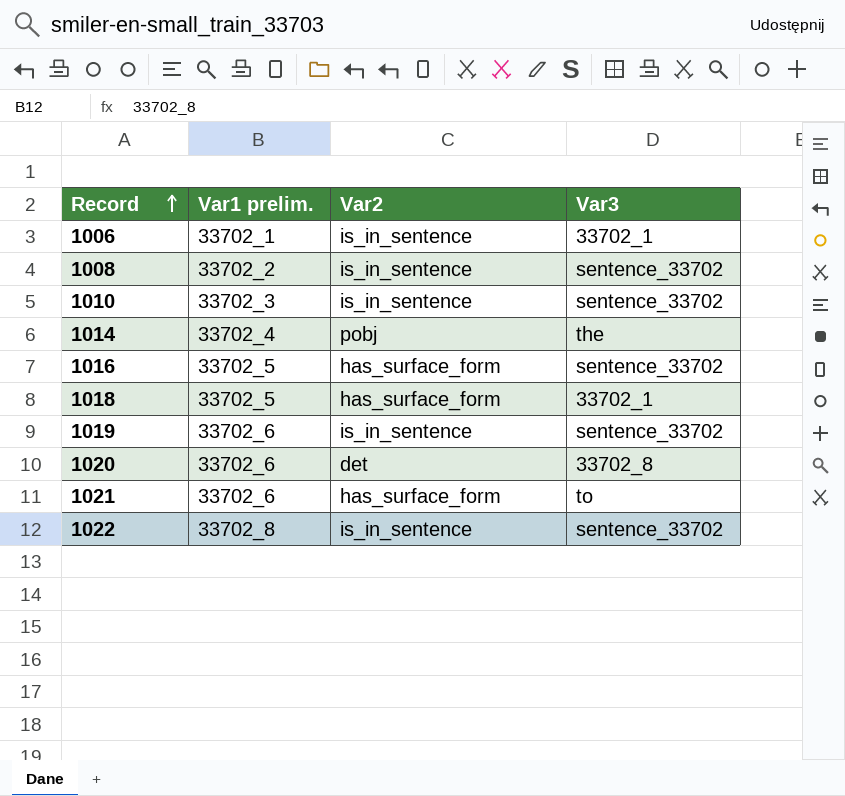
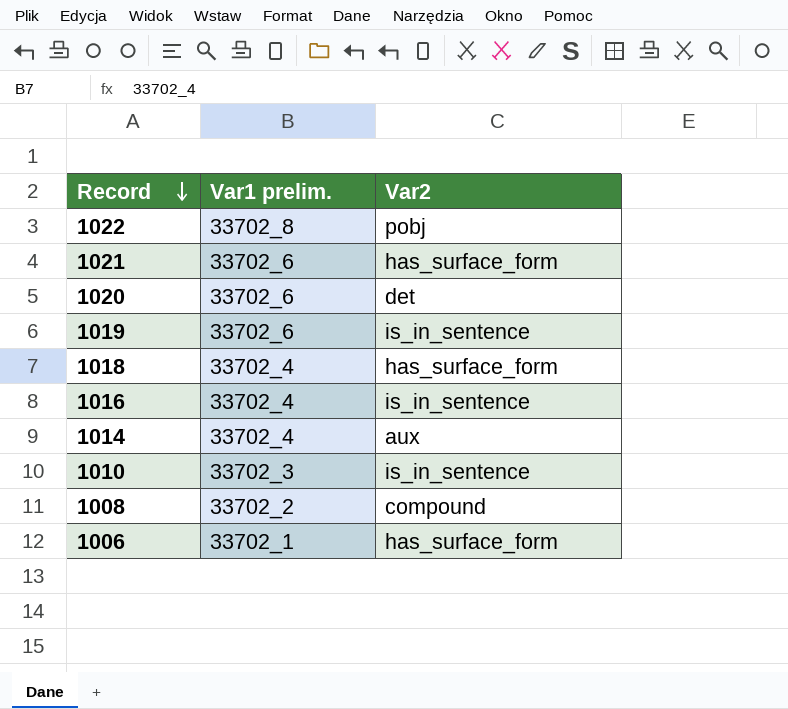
row order: Record ascending -> Record descending
column Var3 | position: 4 -> none
1022 | Var2: is_in_sentence -> pobj
1018 | Var1 prelim.: 33702_5 -> 33702_4
1016 | Var1 prelim.: 33702_5 -> 33702_4
1016 | Var2: has_surface_form -> is_in_sentence
1014 | Var2: pobj -> aux
1008 | Var2: is_in_sentence -> compound
1006 | Var2: is_in_sentence -> has_surface_form

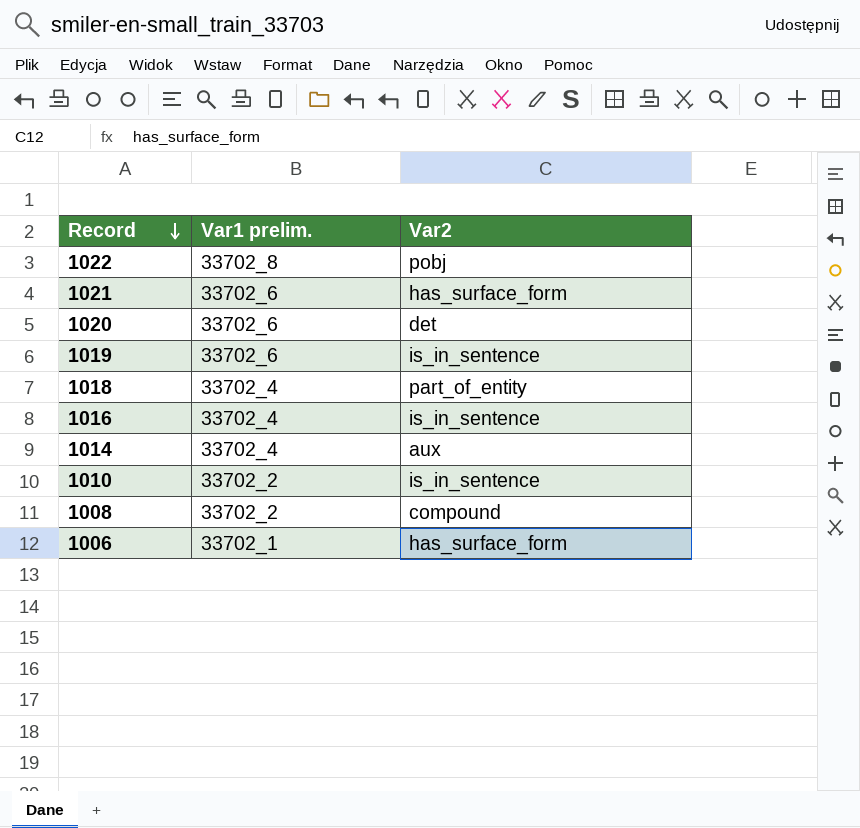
1018 | Var2: has_surface_form -> part_of_entity
1010 | Var1 prelim.: 33702_3 -> 33702_2

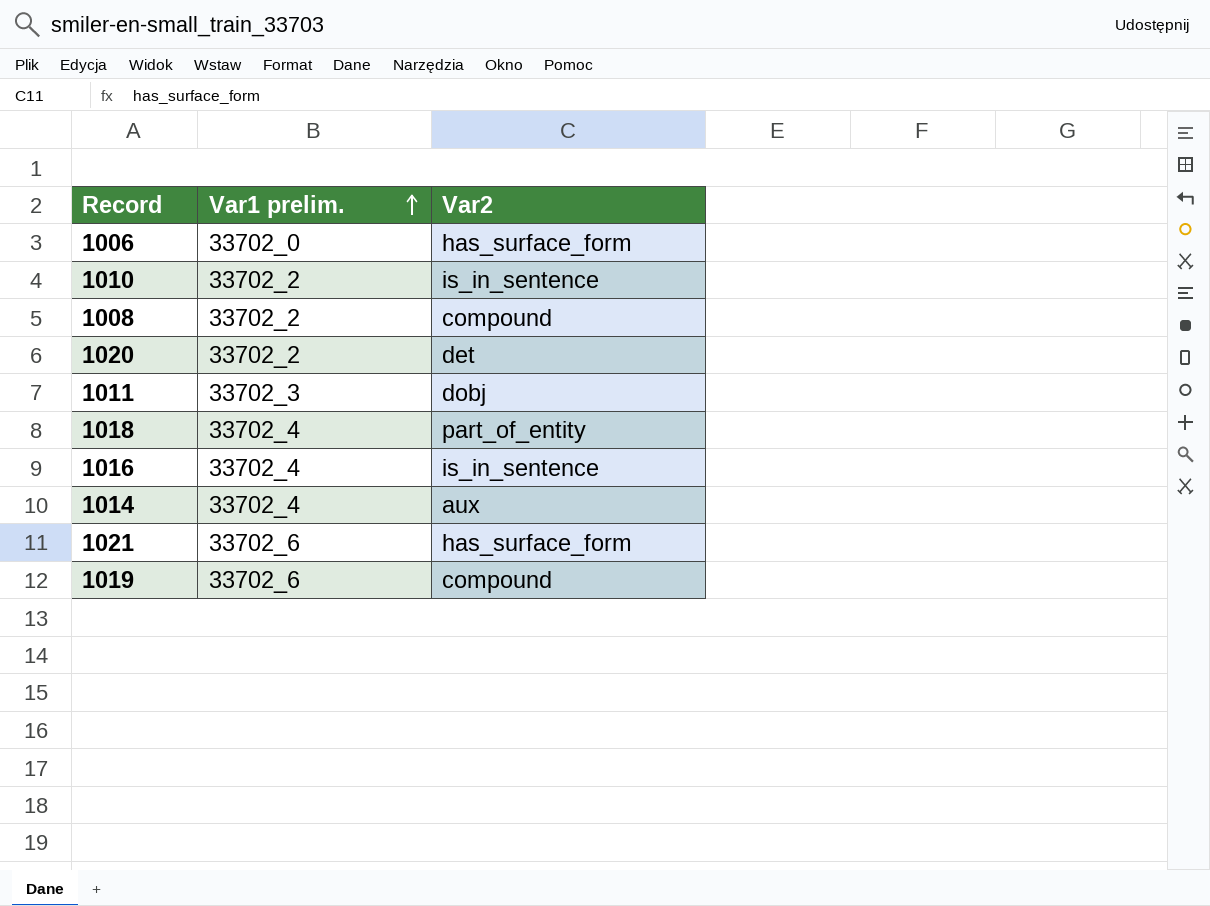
row order: Record descending -> Var1 prelim. ascending
row 1022: 33702_8 | pobj -> none
1006 | Var1 prelim.: 33702_1 -> 33702_0
1020 | Var1 prelim.: 33702_6 -> 33702_2
row 1011: none -> 33702_3 | dobj
1019 | Var2: is_in_sentence -> compound

